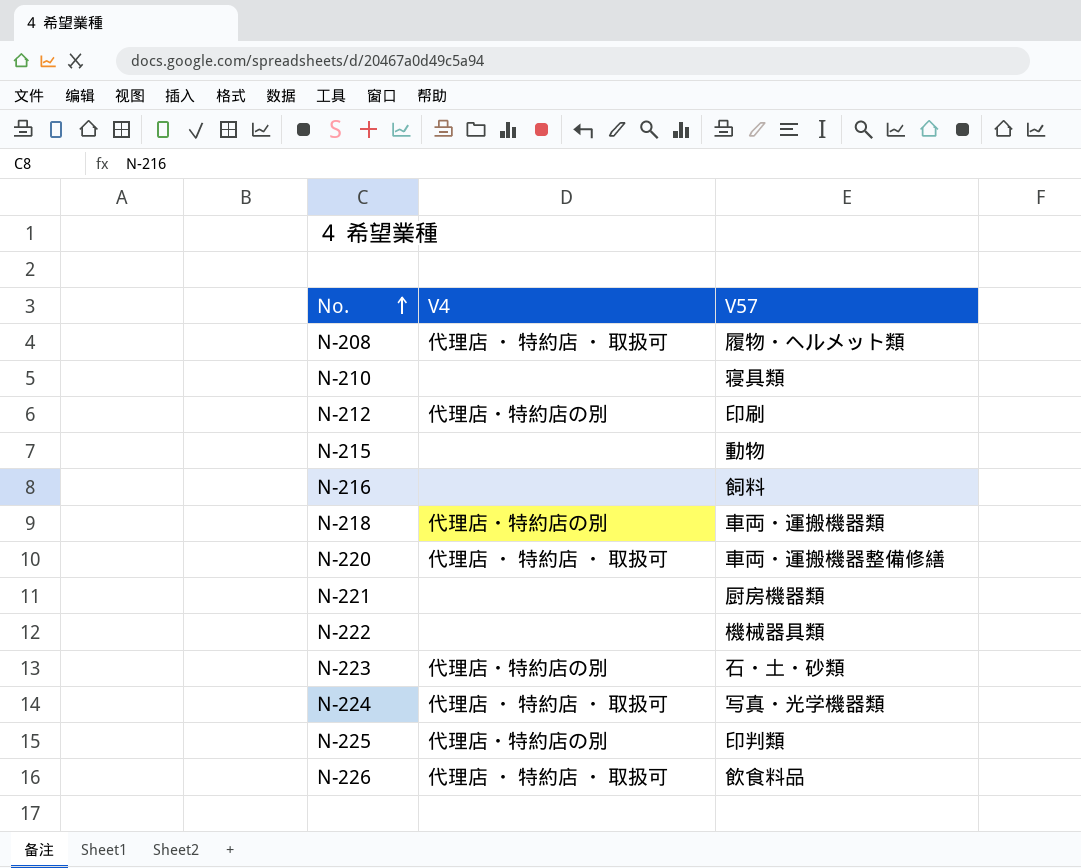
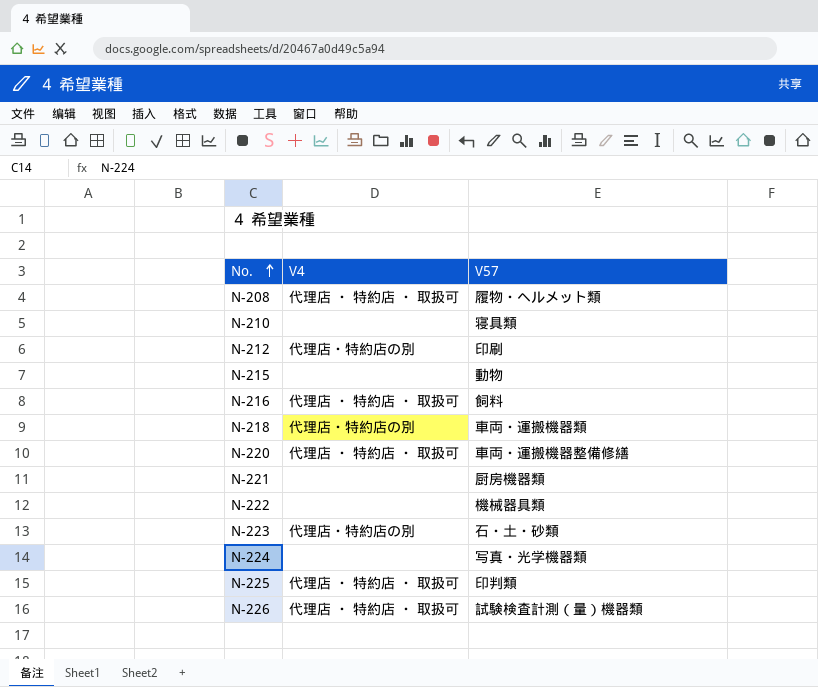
N-216 | V4: none -> 代理店 ・ 特約店 ・ 取扱可
N-224 | V4: 代理店 ・ 特約店 ・ 取扱可 -> none
N-225 | V4: 代理店・特約店の別 -> 代理店 ・ 特約店 ・ 取扱可
N-226 | V57: 飲食料品 -> 試験検査計測（量）機器類

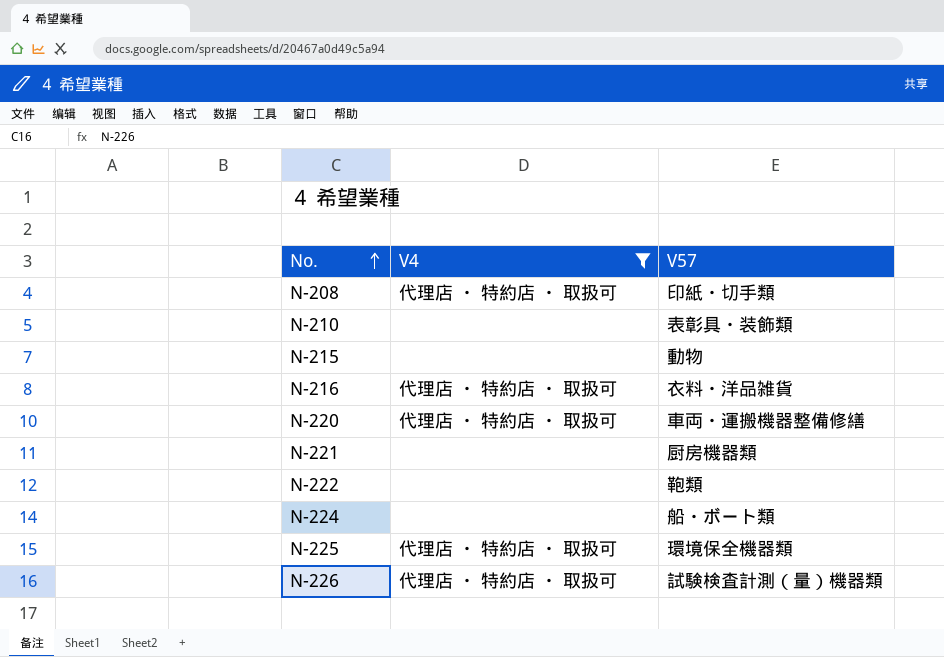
filter: none -> V4 != 代理店・特約店の別
N-208 | V57: 履物・ヘルメット類 -> 印紙・切手類
N-210 | V57: 寝具類 -> 表彰具・装飾類
N-216 | V57: 飼料 -> 衣料・洋品雑貨
N-222 | V57: 機械器具類 -> 鞄類
N-224 | V57: 写真・光学機器類 -> 船・ボート類
N-225 | V57: 印判類 -> 環境保全機器類

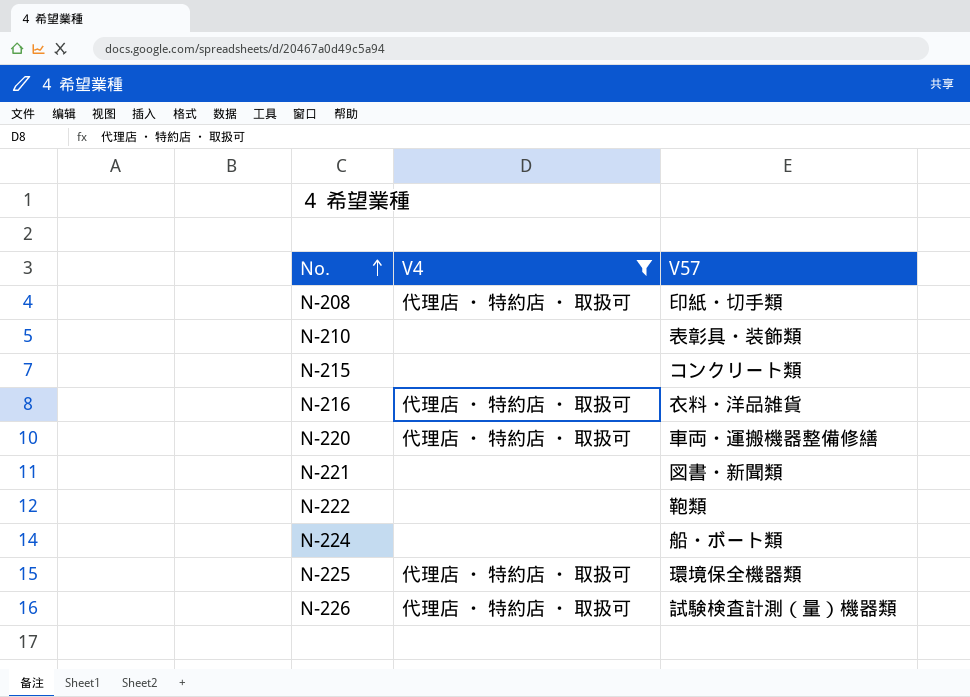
N-215 | V57: 動物 -> コンクリート類
N-221 | V57: 厨房機器類 -> 図書・新聞類

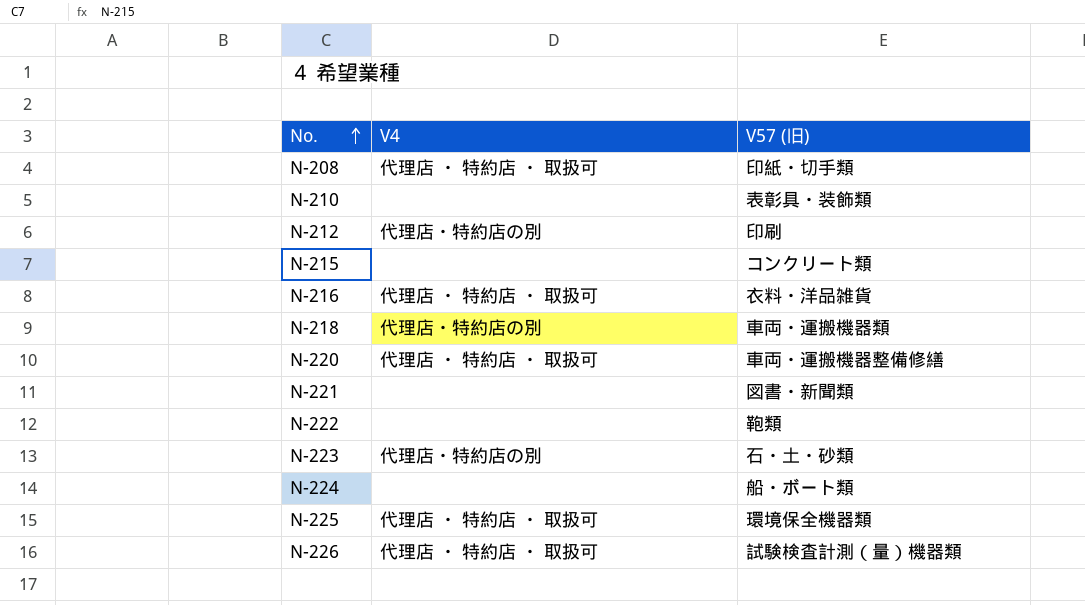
filter: V4 != 代理店・特約店の別 -> none
column name: V57 -> V57 (旧)

